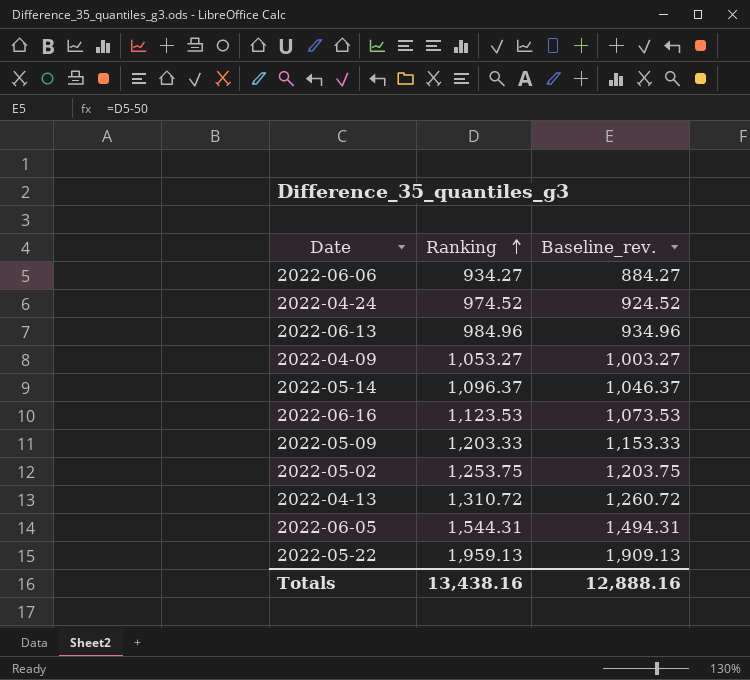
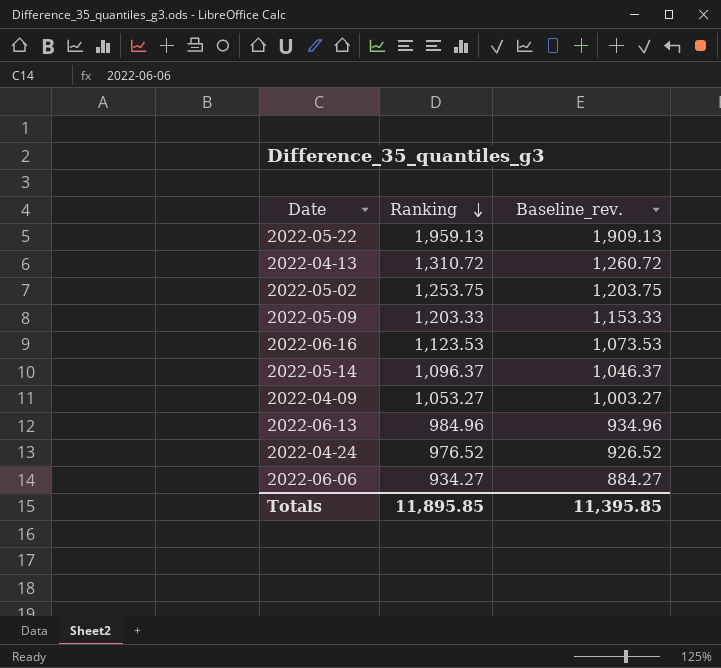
row order: Ranking ascending -> Ranking descending
row 2022-06-05: 1,544.31 | 1,494.31 -> none
2022-04-24 | Ranking: 974.52 -> 976.52
2022-04-24 | Baseline_rev.: 924.52 -> 926.52
Totals | Ranking: 13,438.16 -> 11,895.85
Totals | Baseline_rev.: 12,888.16 -> 11,395.85

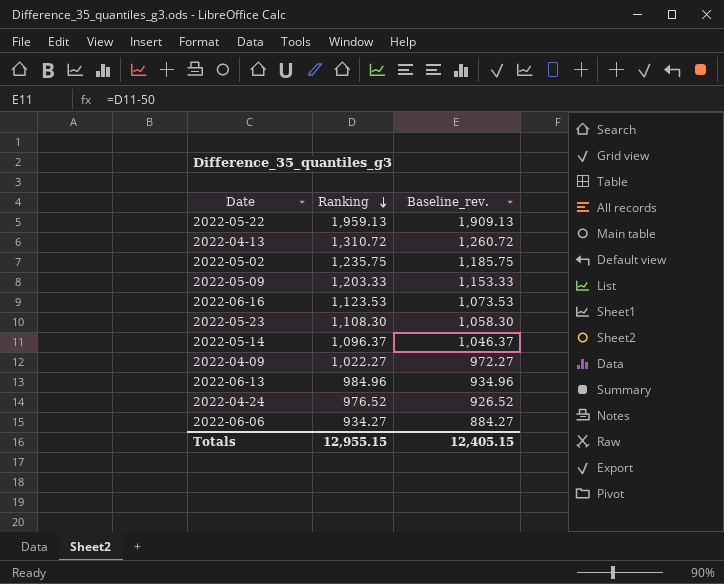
2022-05-02 | Ranking: 1,253.75 -> 1,235.75
2022-05-02 | Baseline_rev.: 1,203.75 -> 1,185.75
row 2022-05-23: none -> 1,108.30 | 1,058.30
2022-04-09 | Ranking: 1,053.27 -> 1,022.27
2022-04-09 | Baseline_rev.: 1,003.27 -> 972.27
Totals | Ranking: 11,895.85 -> 12,955.15
Totals | Baseline_rev.: 11,395.85 -> 12,405.15

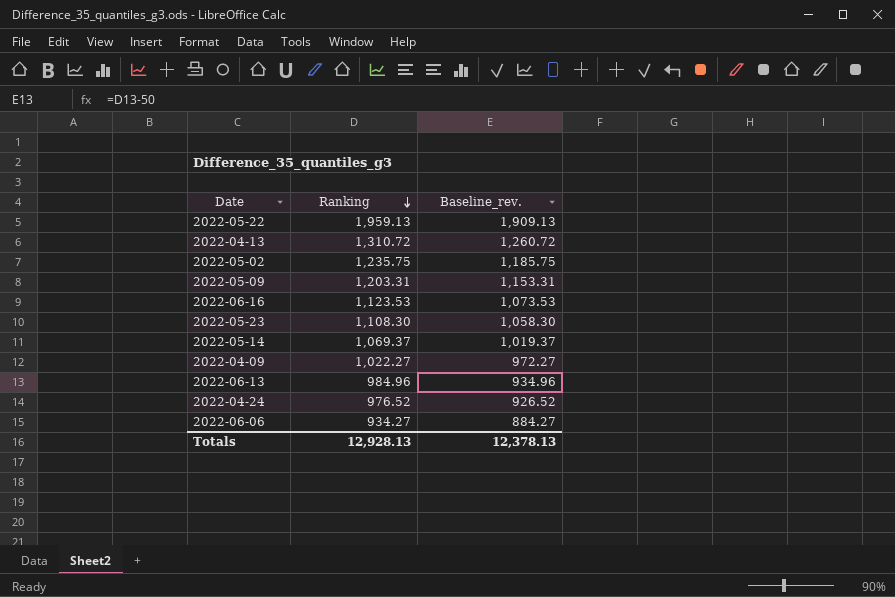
2022-05-09 | Ranking: 1,203.33 -> 1,203.31
2022-05-09 | Baseline_rev.: 1,153.33 -> 1,153.31
2022-05-14 | Ranking: 1,096.37 -> 1,069.37
2022-05-14 | Baseline_rev.: 1,046.37 -> 1,019.37
Totals | Ranking: 12,955.15 -> 12,928.13
Totals | Baseline_rev.: 12,405.15 -> 12,378.13

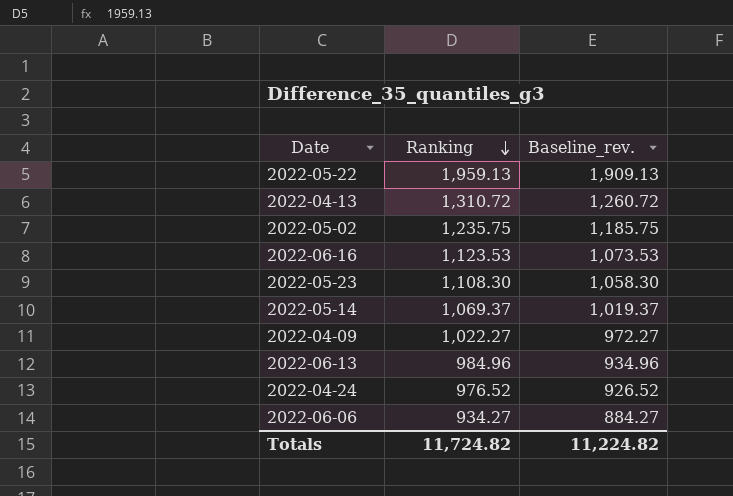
row 2022-05-09: 1,203.31 | 1,153.31 -> none
Totals | Ranking: 12,928.13 -> 11,724.82
Totals | Baseline_rev.: 12,378.13 -> 11,224.82

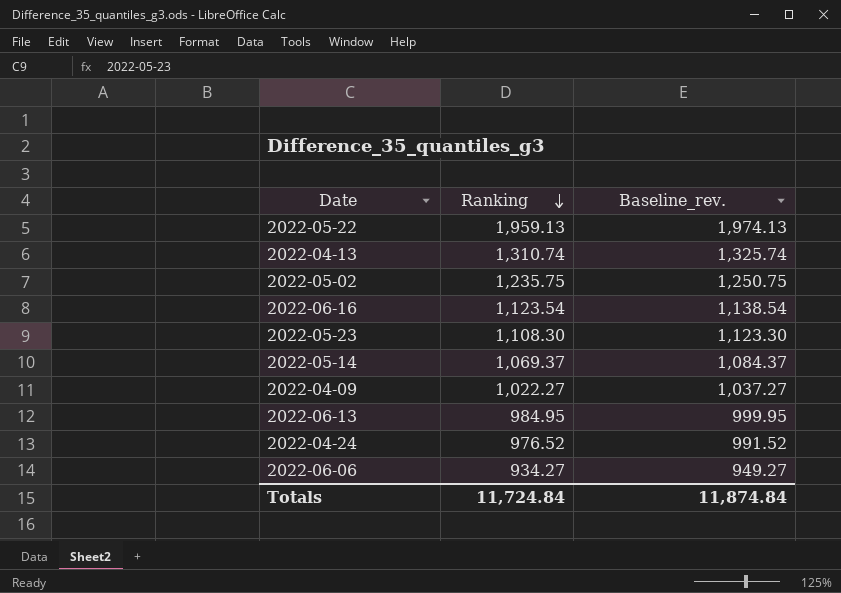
column Baseline_rev. | formula: [Ranking] - 50 -> [Ranking] + 15
2022-04-13 | Ranking: 1,310.72 -> 1,310.74
2022-06-16 | Ranking: 1,123.53 -> 1,123.54
2022-06-13 | Ranking: 984.96 -> 984.95
Totals | Ranking: 11,724.82 -> 11,724.84
Totals | Baseline_rev.: 11,224.82 -> 11,874.84

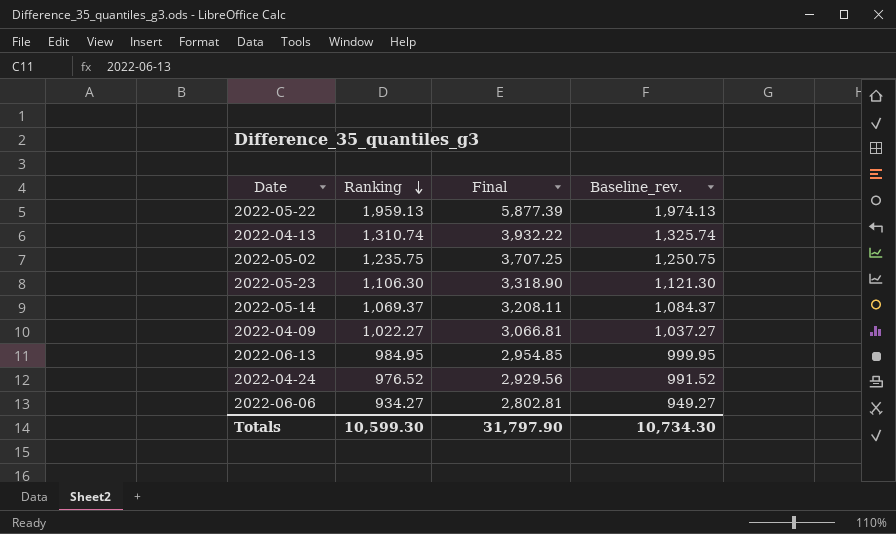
column Final | formula: none -> [Ranking] * 3
row 2022-06-16: 1,123.54 | 1,138.54 -> none
2022-05-23 | Ranking: 1,108.30 -> 1,106.30
2022-05-23 | Baseline_rev.: 1,123.30 -> 1,121.30
Totals | Ranking: 11,724.84 -> 10,599.30
Totals | Baseline_rev.: 11,874.84 -> 10,734.30

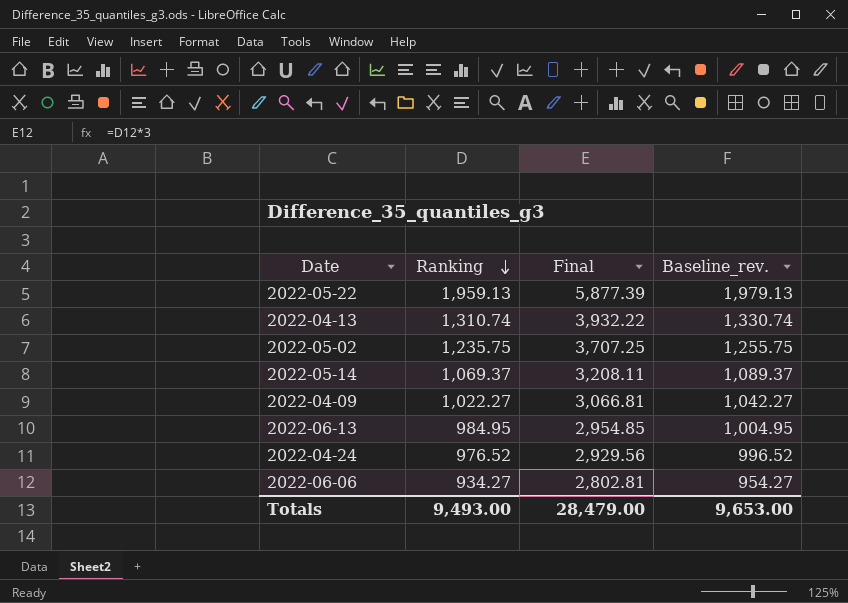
column Baseline_rev. | formula: [Ranking] + 15 -> [Ranking] + 20
row 2022-05-23: 1,106.30 | 3,318.90 | 1,121.30 -> none
Totals | Ranking: 10,599.30 -> 9,493.00
Totals | Final: 31,797.90 -> 28,479.00
Totals | Baseline_rev.: 10,734.30 -> 9,653.00

